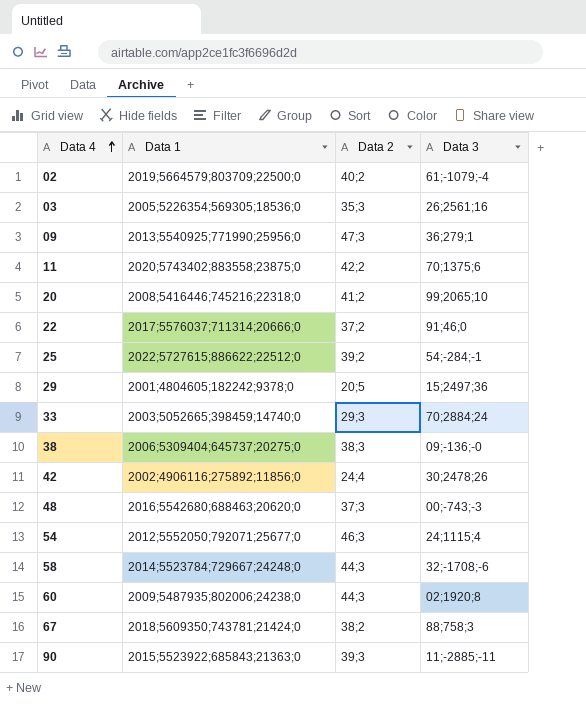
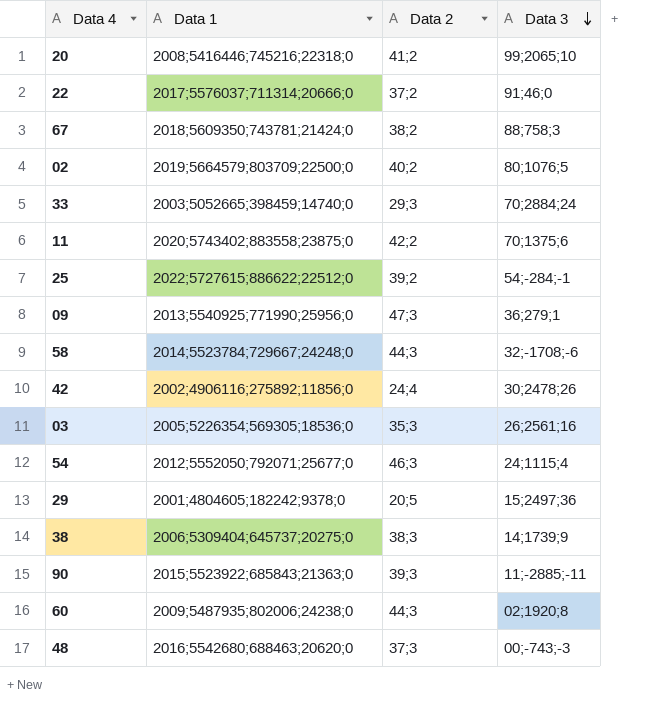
row order: Data 4 ascending -> Data 3 descending
02 | Data 3: 61;-1079;-4 -> 80;1076;5
38 | Data 3: 09;-136;-0 -> 14;1739;9

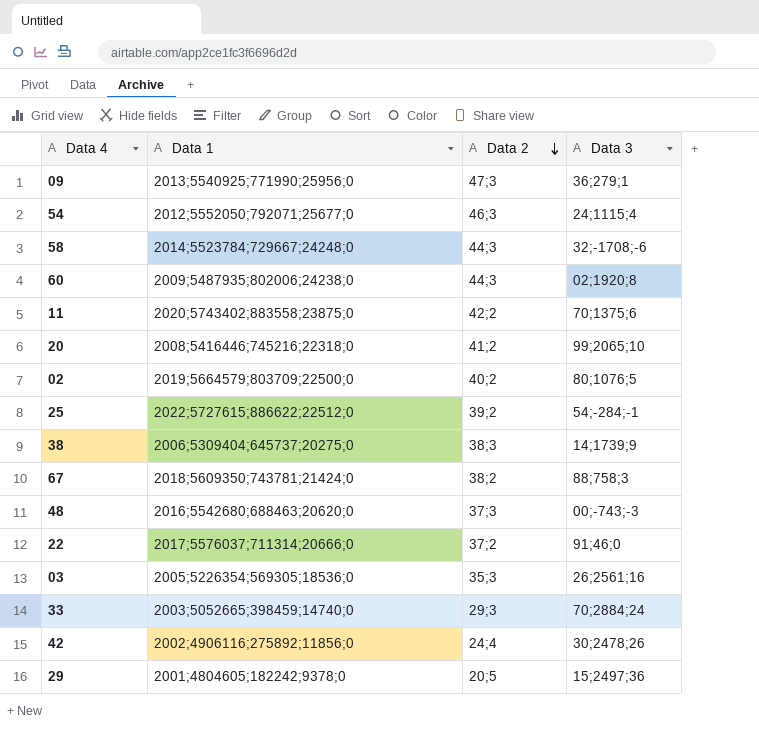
row order: Data 3 descending -> Data 2 descending
row 90: 2015;5523922;685843;21363;0 | 39;3 | 11;-2885;-11 -> none

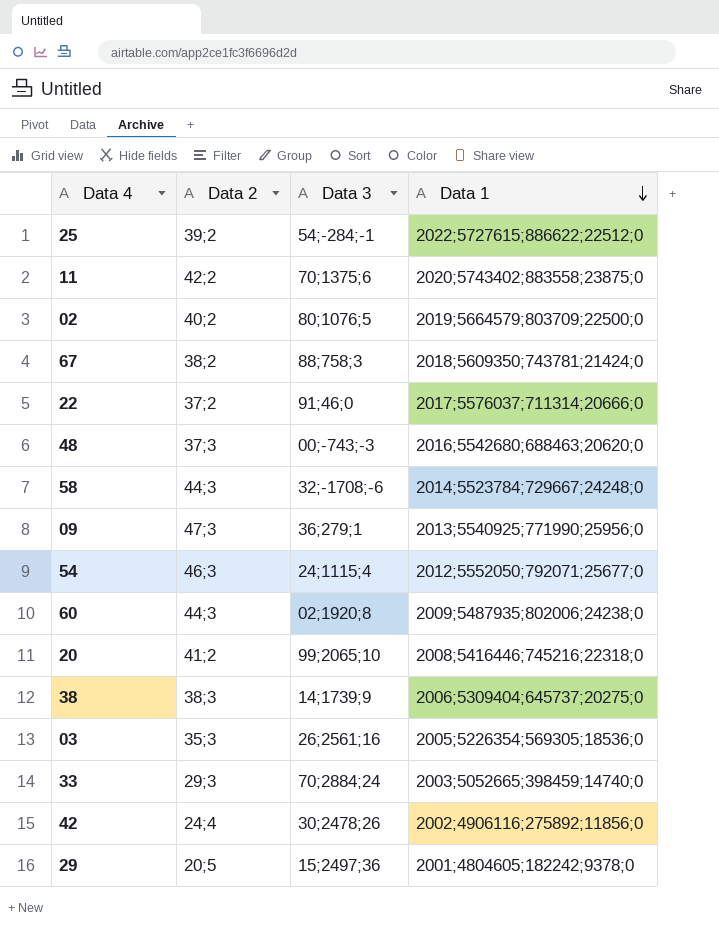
row order: Data 2 descending -> Data 1 descending
column Data 1 | position: 2 -> 4

